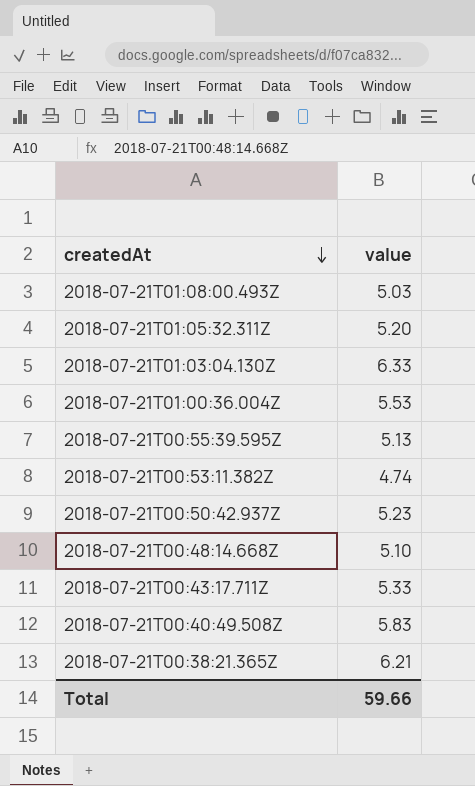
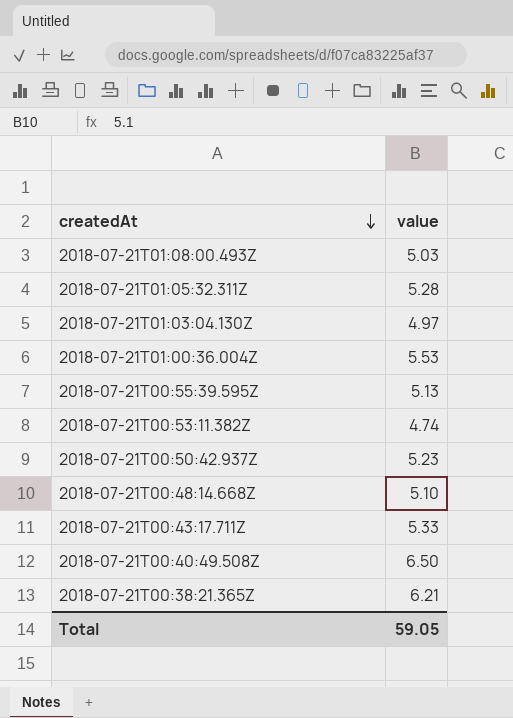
2018-07-21T01:05:32.311Z | value: 5.20 -> 5.28
2018-07-21T01:03:04.130Z | value: 6.33 -> 4.97
2018-07-21T00:40:49.508Z | value: 5.83 -> 6.50
Total | value: 59.66 -> 59.05

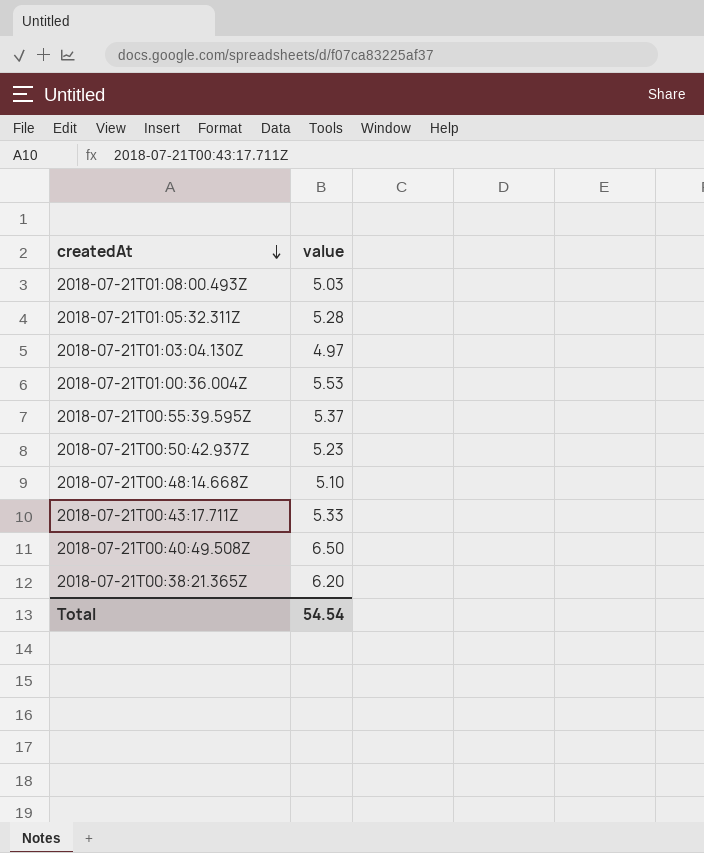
row 2018-07-21T00:53:11.382Z: 4.74 -> none
2018-07-21T00:55:39.595Z | value: 5.13 -> 5.37
2018-07-21T00:38:21.365Z | value: 6.21 -> 6.20
Total | value: 59.05 -> 54.54

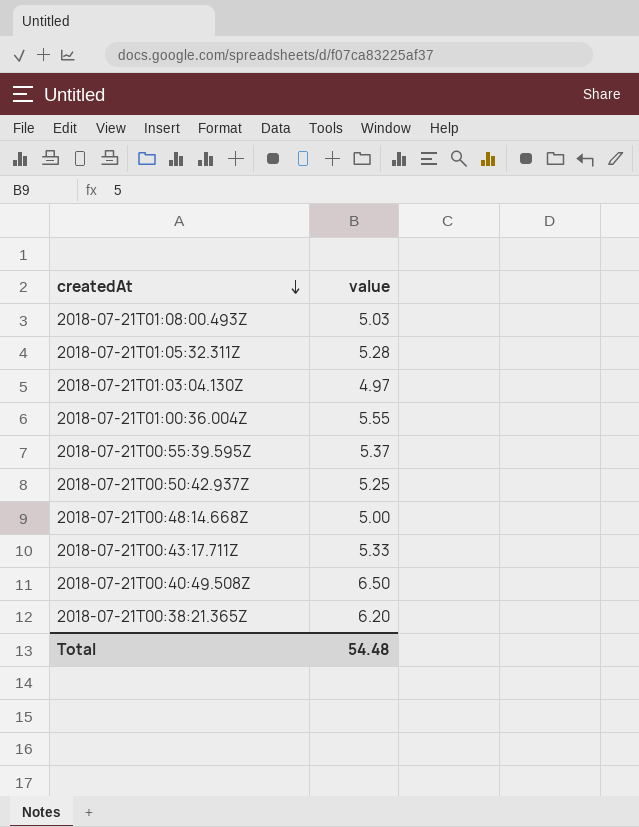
2018-07-21T01:00:36.004Z | value: 5.53 -> 5.55
2018-07-21T00:50:42.937Z | value: 5.23 -> 5.25
2018-07-21T00:48:14.668Z | value: 5.10 -> 5.00
Total | value: 54.54 -> 54.48

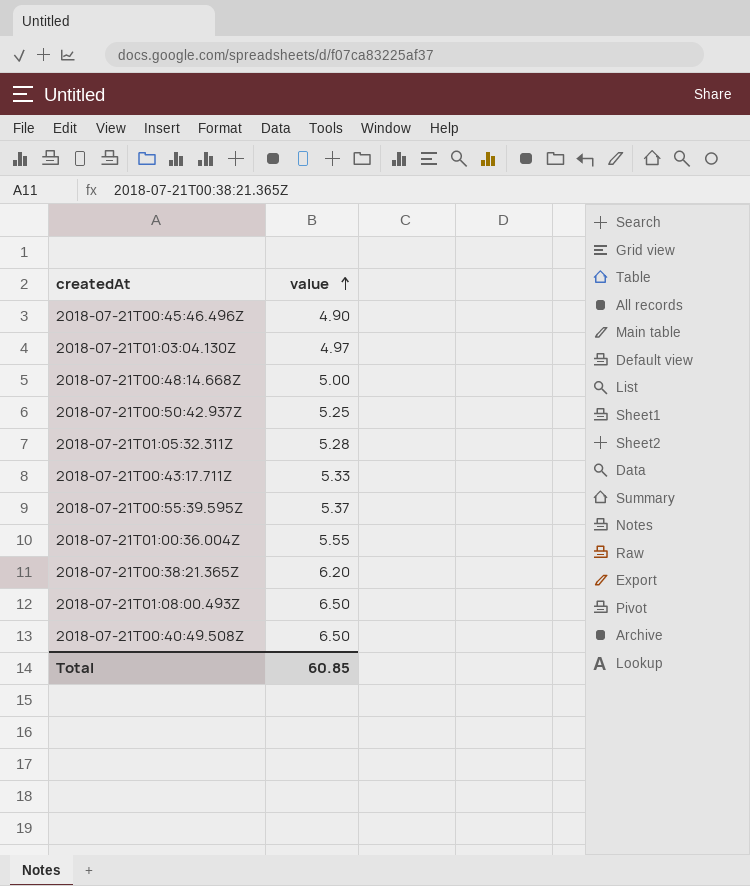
row order: createdAt descending -> value ascending
row 2018-07-21T00:45:46.496Z: none -> 4.90
2018-07-21T01:08:00.493Z | value: 5.03 -> 6.50
Total | value: 54.48 -> 60.85

